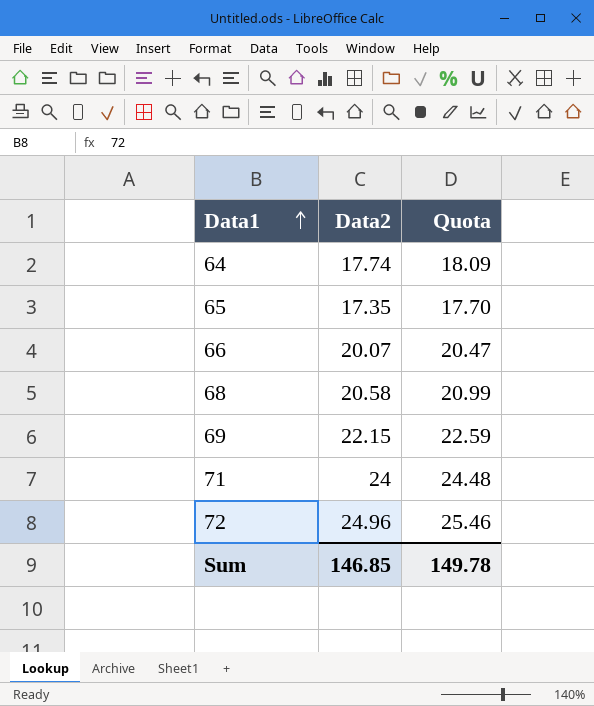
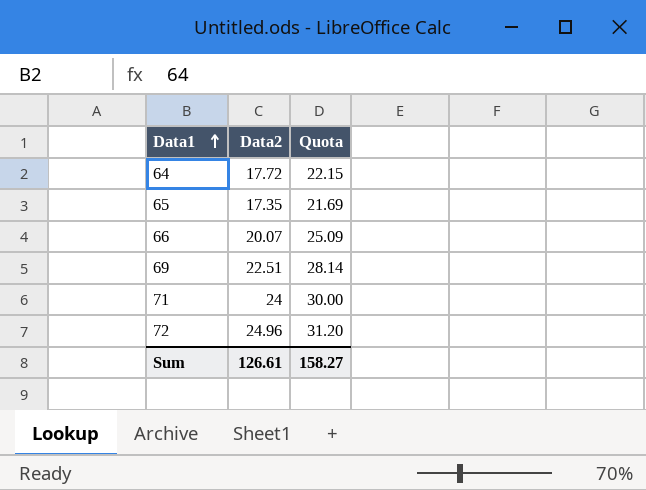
column Quota | formula: [Data2] * 1.02 -> [Data2] * 1.25
row 68: 20.58 | 20.99 -> none
64 | Data2: 17.74 -> 17.72
69 | Data2: 22.15 -> 22.51
Sum | Data2: 146.85 -> 126.61
Sum | Quota: 149.78 -> 158.27

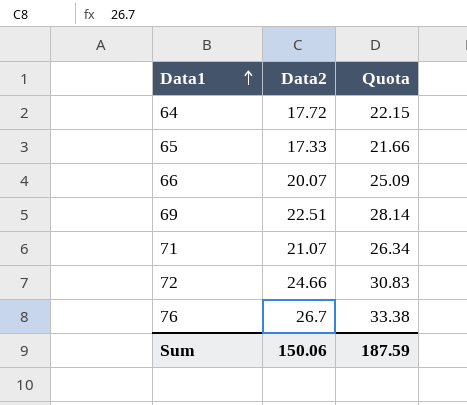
65 | Data2: 17.35 -> 17.33
65 | Quota: 21.69 -> 21.66
71 | Data2: 24 -> 21.07
71 | Quota: 30.00 -> 26.34
72 | Data2: 24.96 -> 24.66
72 | Quota: 31.20 -> 30.83
row 76: none -> 26.7 | 33.38
Sum | Data2: 126.61 -> 150.06
Sum | Quota: 158.27 -> 187.59

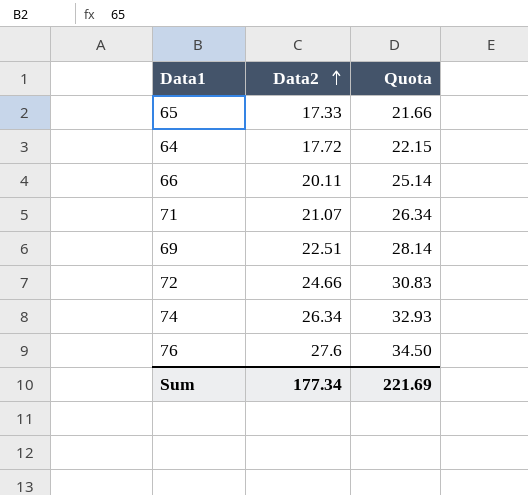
row order: Data1 ascending -> Data2 ascending
66 | Data2: 20.07 -> 20.11
66 | Quota: 25.09 -> 25.14
row 74: none -> 26.34 | 32.93
76 | Data2: 26.7 -> 27.6
76 | Quota: 33.38 -> 34.50
Sum | Data2: 150.06 -> 177.34
Sum | Quota: 187.59 -> 221.69

